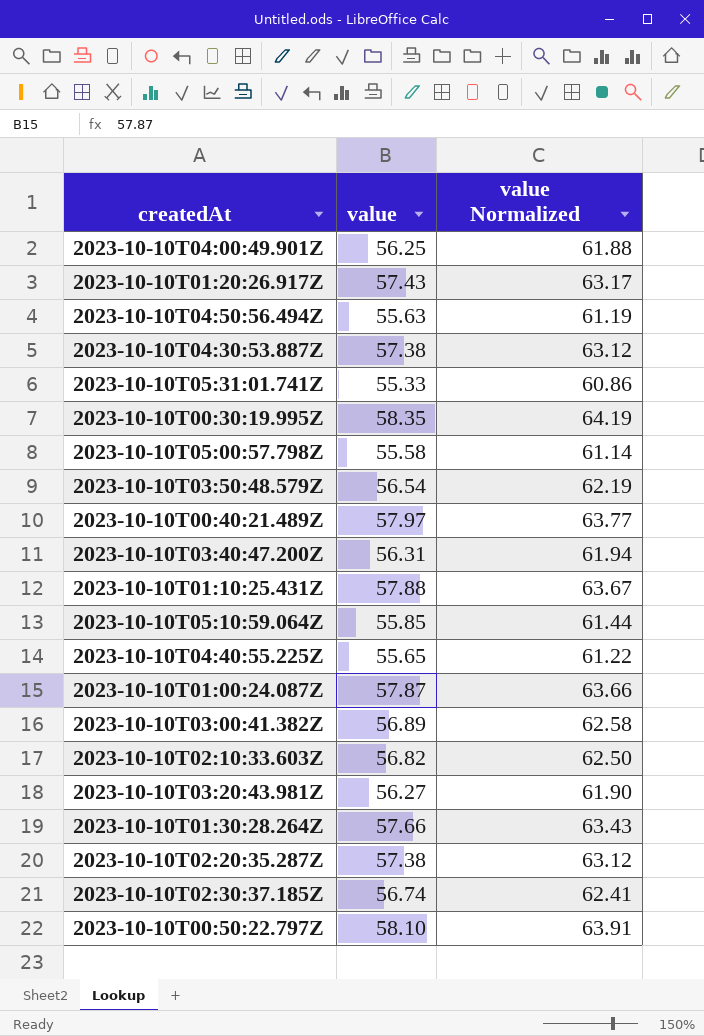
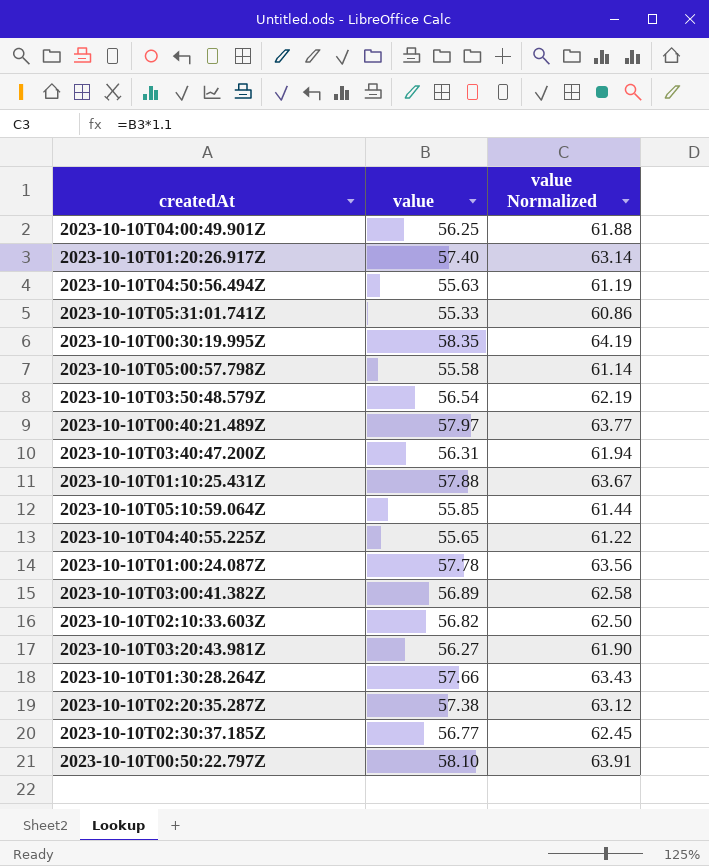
row 2023-10-10T04:30:53.887Z: 57.38 | 63.12 -> none
2023-10-10T01:20:26.917Z | value: 57.43 -> 57.40
2023-10-10T01:20:26.917Z | value Normalized: 63.17 -> 63.14
2023-10-10T01:00:24.087Z | value: 57.87 -> 57.78
2023-10-10T01:00:24.087Z | value Normalized: 63.66 -> 63.56
2023-10-10T02:30:37.185Z | value: 56.74 -> 56.77
2023-10-10T02:30:37.185Z | value Normalized: 62.41 -> 62.45

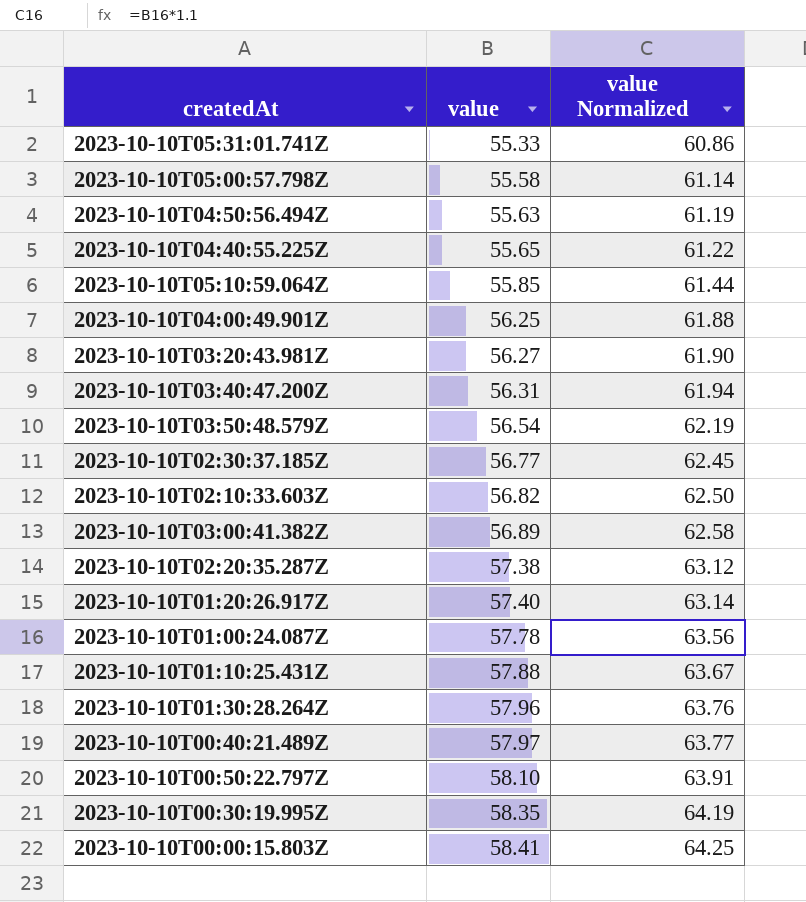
row order: none -> value ascending
2023-10-10T01:30:28.264Z | value: 57.66 -> 57.96
2023-10-10T01:30:28.264Z | value Normalized: 63.43 -> 63.76
row 2023-10-10T00:00:15.803Z: none -> 58.41 | 64.25

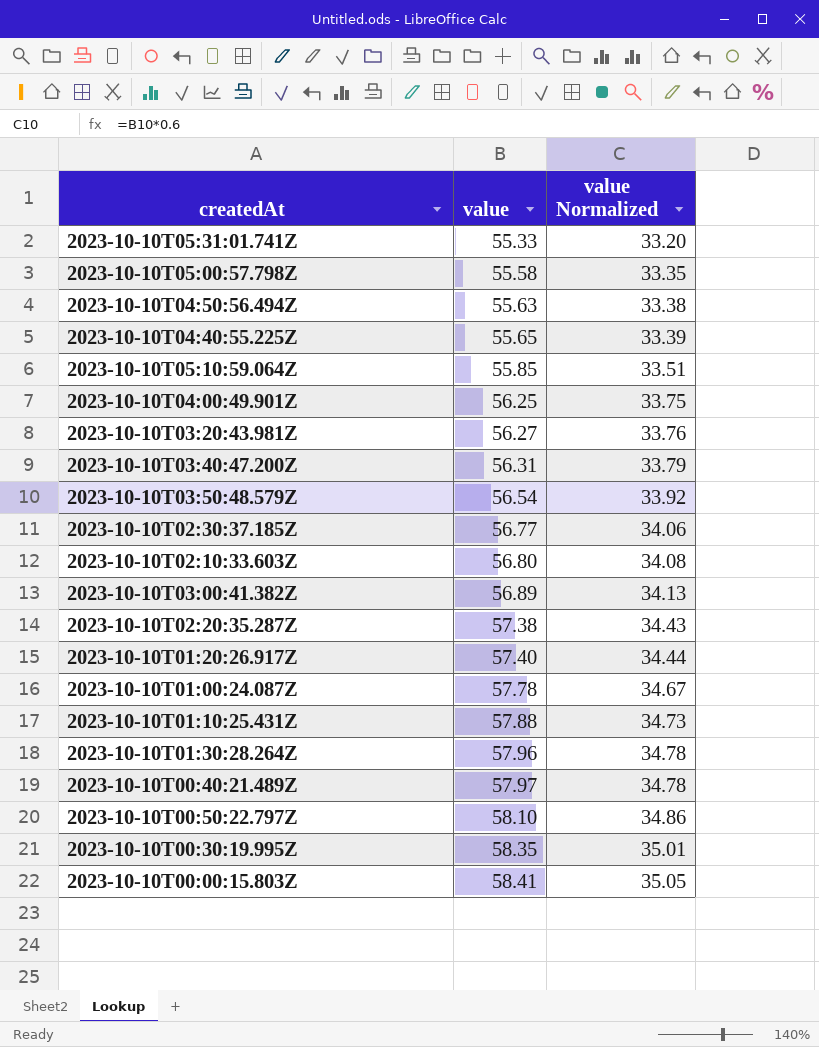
column value Normalized | formula: [value] * 1.1 -> [value] * 0.6
2023-10-10T02:10:33.603Z | value: 56.82 -> 56.80

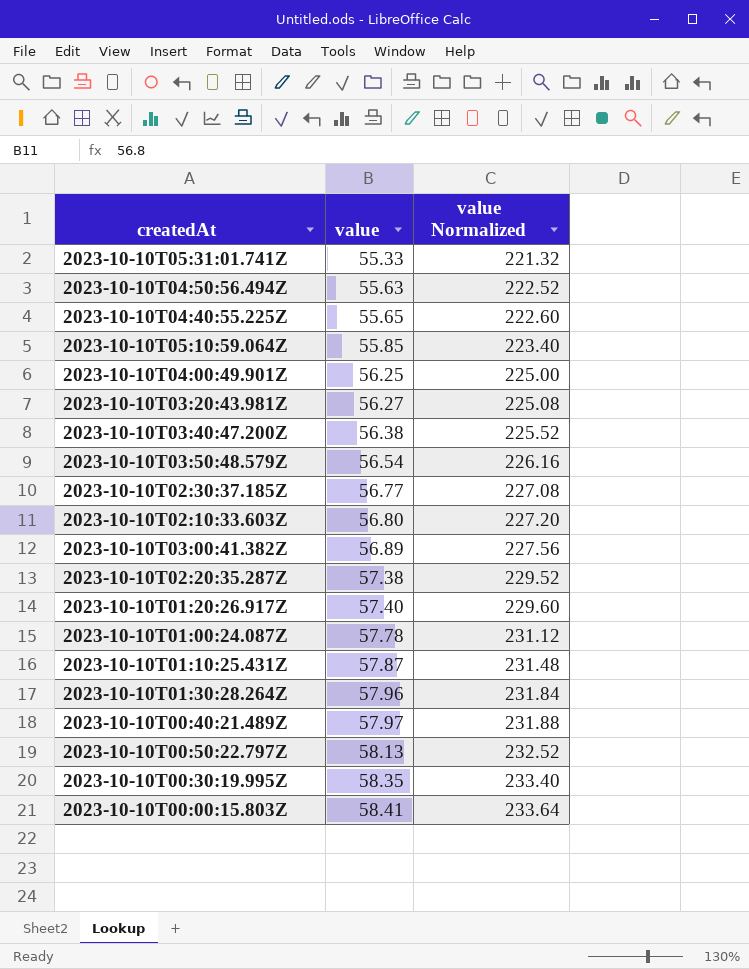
column value Normalized | formula: [value] * 0.6 -> [value] * 4
row 2023-10-10T05:00:57.798Z: 55.58 | 33.35 -> none
2023-10-10T03:40:47.200Z | value: 56.31 -> 56.38
2023-10-10T01:10:25.431Z | value: 57.88 -> 57.87
2023-10-10T00:50:22.797Z | value: 58.10 -> 58.13

